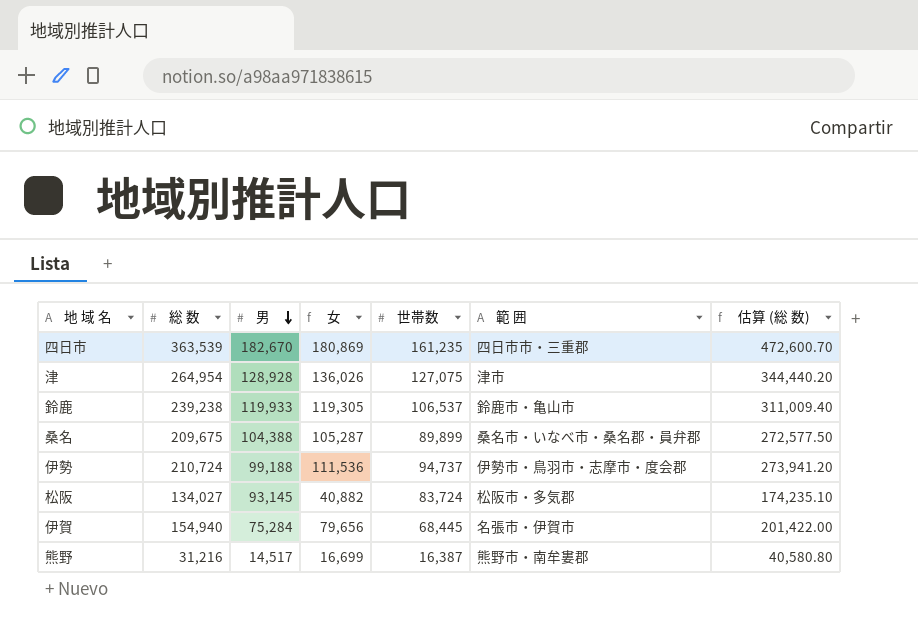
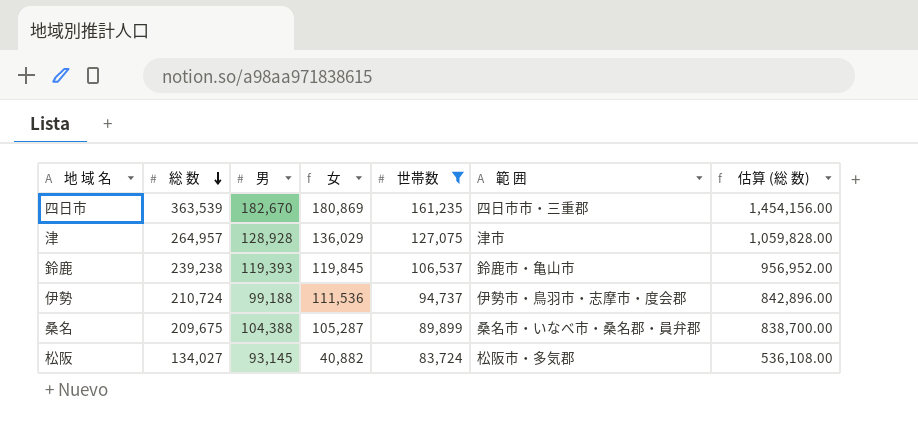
filter: none -> 世帯数 >= 83,724
row order: 男 descending -> 総 数 descending
column 估算 (総 数) | formula: [総 数] * 1.3 -> [総 数] * 4
津 | 総 数: 264,954 -> 264,957
津 | 女: 136,026 -> 136,029
鈴鹿 | 男: 119,933 -> 119,393
鈴鹿 | 女: 119,305 -> 119,845

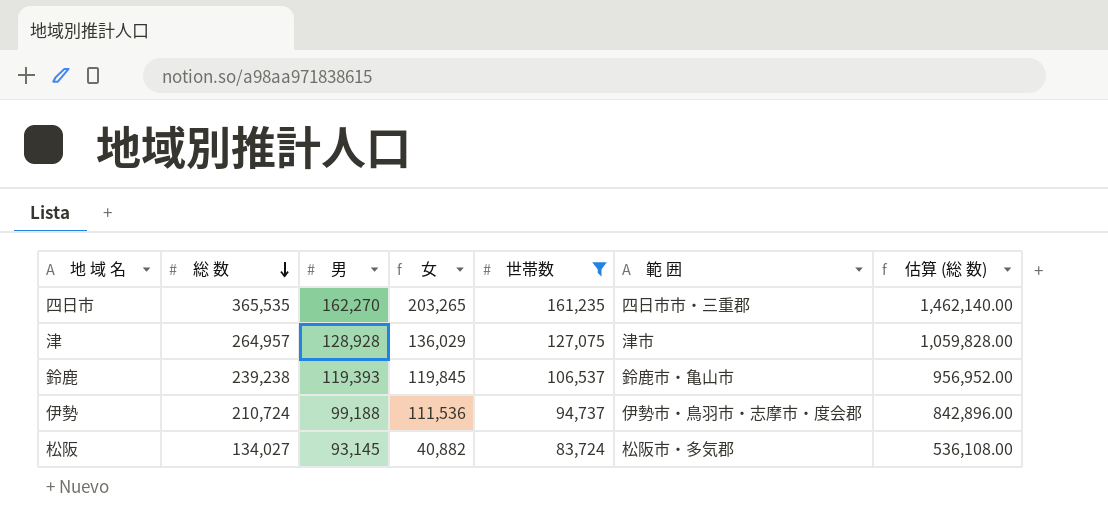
row 桑名: 209,675 | 104,388 | 105,287 | 89,899 | 桑名市・いなべ市・桑名郡・員弁郡 | 838,700.00 -> none
四日市 | 総 数: 363,539 -> 365,535
四日市 | 男: 182,670 -> 162,270
四日市 | 女: 180,869 -> 203,265
四日市 | 估算 (総 数): 1,454,156.00 -> 1,462,140.00

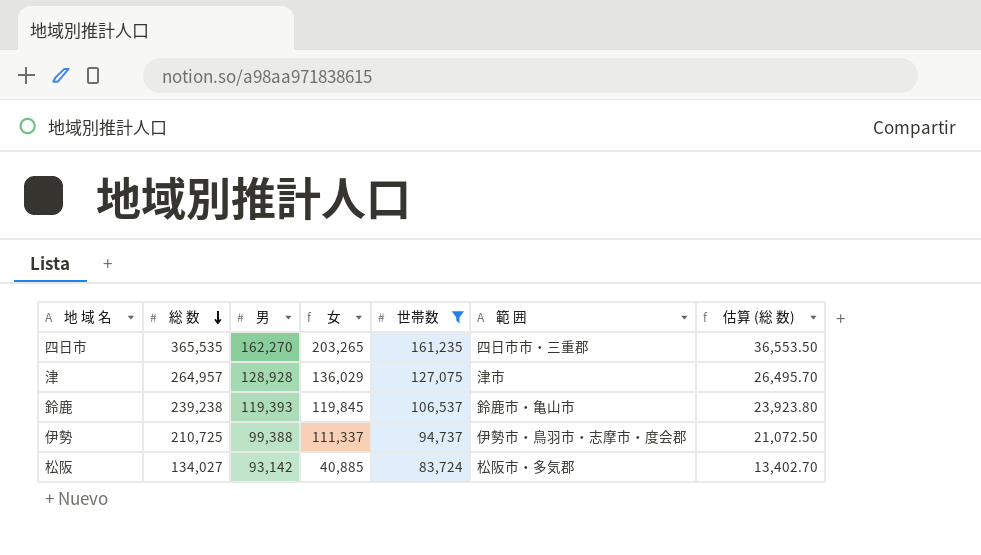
column 估算 (総 数) | formula: [総 数] * 4 -> [総 数] * 0.1
伊勢 | 総 数: 210,724 -> 210,725
伊勢 | 男: 99,188 -> 99,388
伊勢 | 女: 111,536 -> 111,337
松阪 | 男: 93,145 -> 93,142
松阪 | 女: 40,882 -> 40,885

